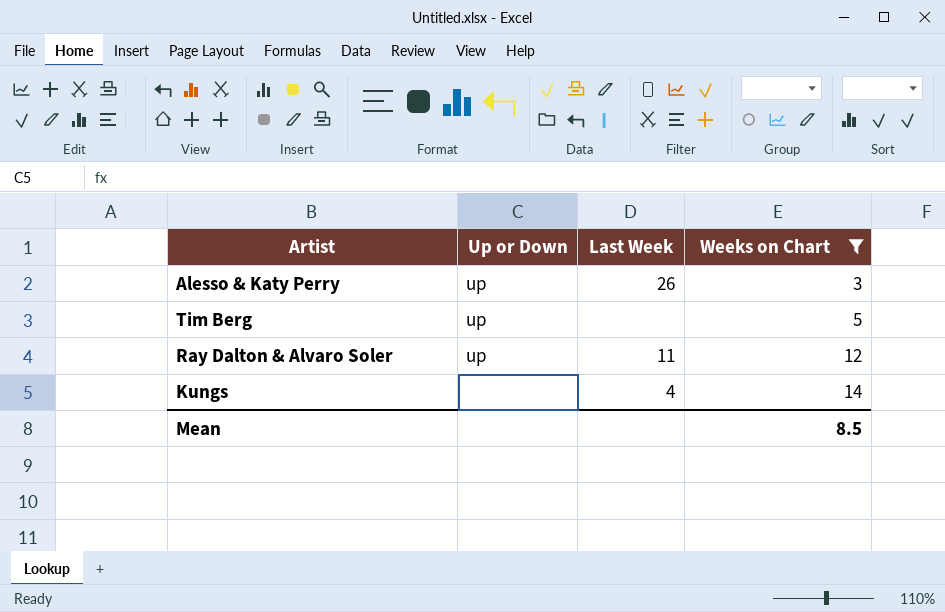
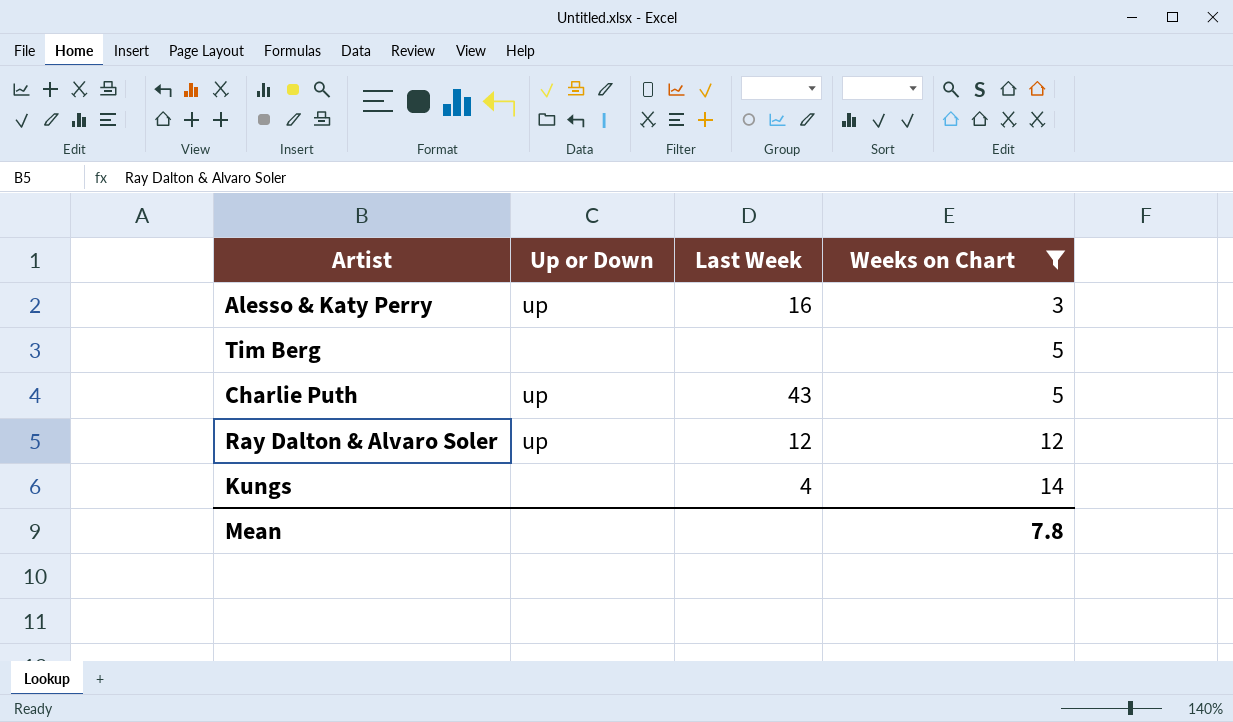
Alesso & Katy Perry | Last Week: 26 -> 16
Tim Berg | Up or Down: up -> none
row Charlie Puth: none -> up | 43 | 5
Ray Dalton & Alvaro Soler | Last Week: 11 -> 12
Mean | Weeks on Chart: 8.5 -> 7.8

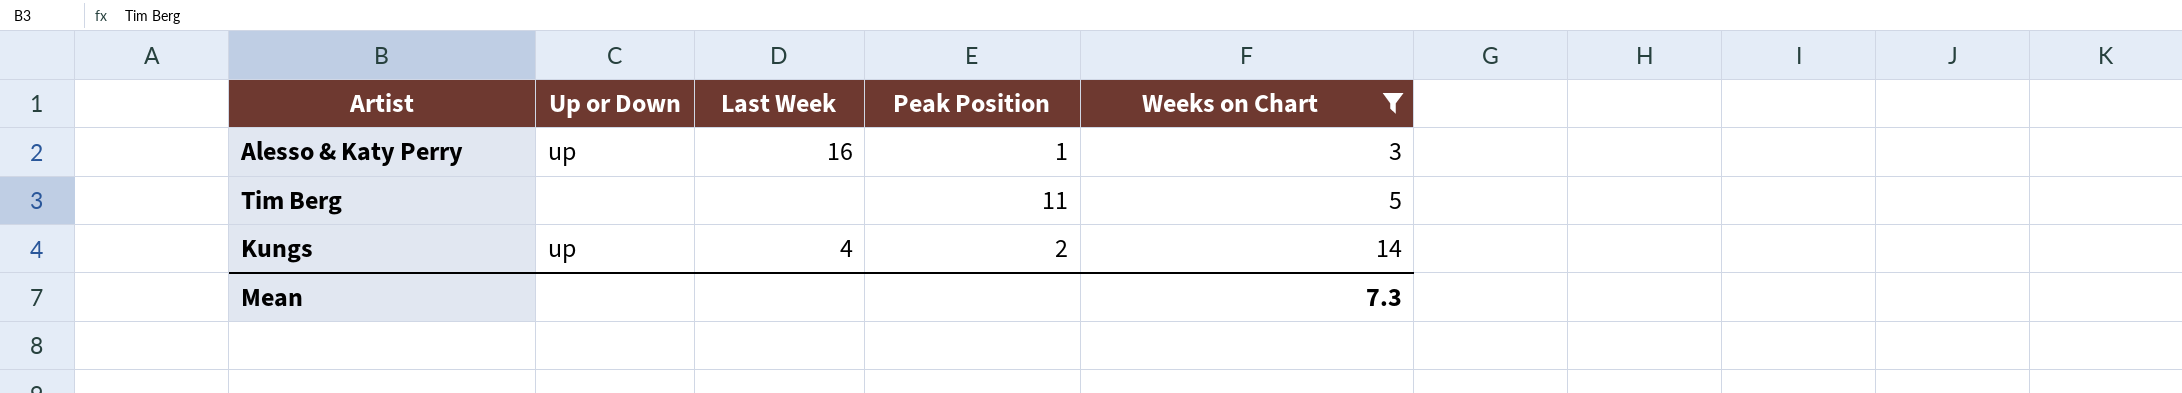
column Peak Position | position: none -> 4
row Charlie Puth: up | 43 | 5 -> none
row Ray Dalton & Alvaro Soler: up | 12 | 12 -> none
Kungs | Up or Down: none -> up
Mean | Weeks on Chart: 7.8 -> 7.3

